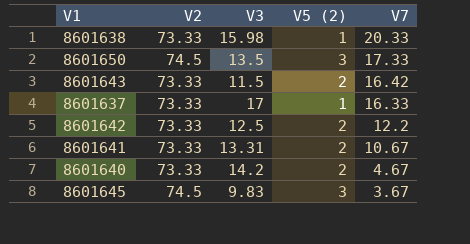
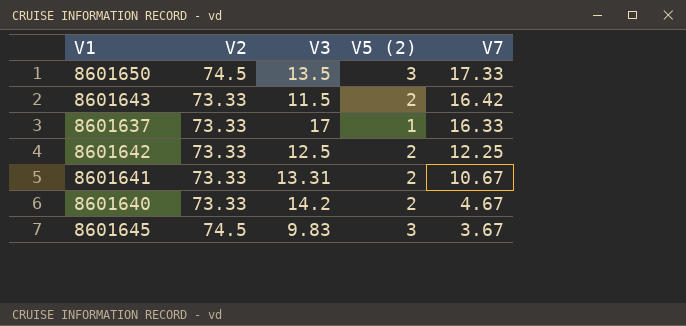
row 8601638: 73.33 | 15.98 | 1 | 20.33 -> none
8601642 | V7: 12.2 -> 12.25

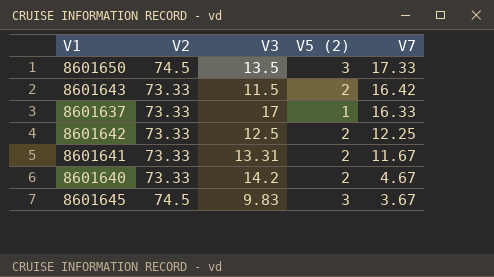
8601641 | V7: 10.67 -> 11.67

